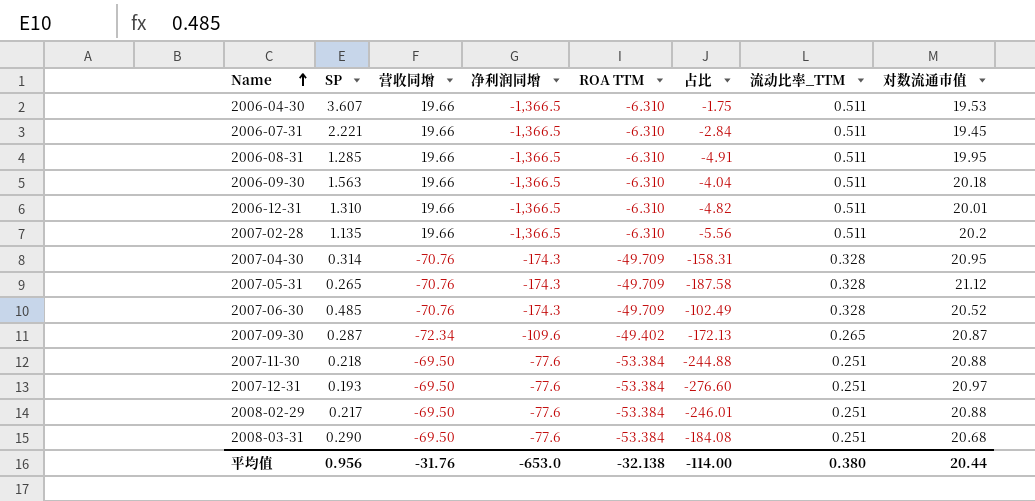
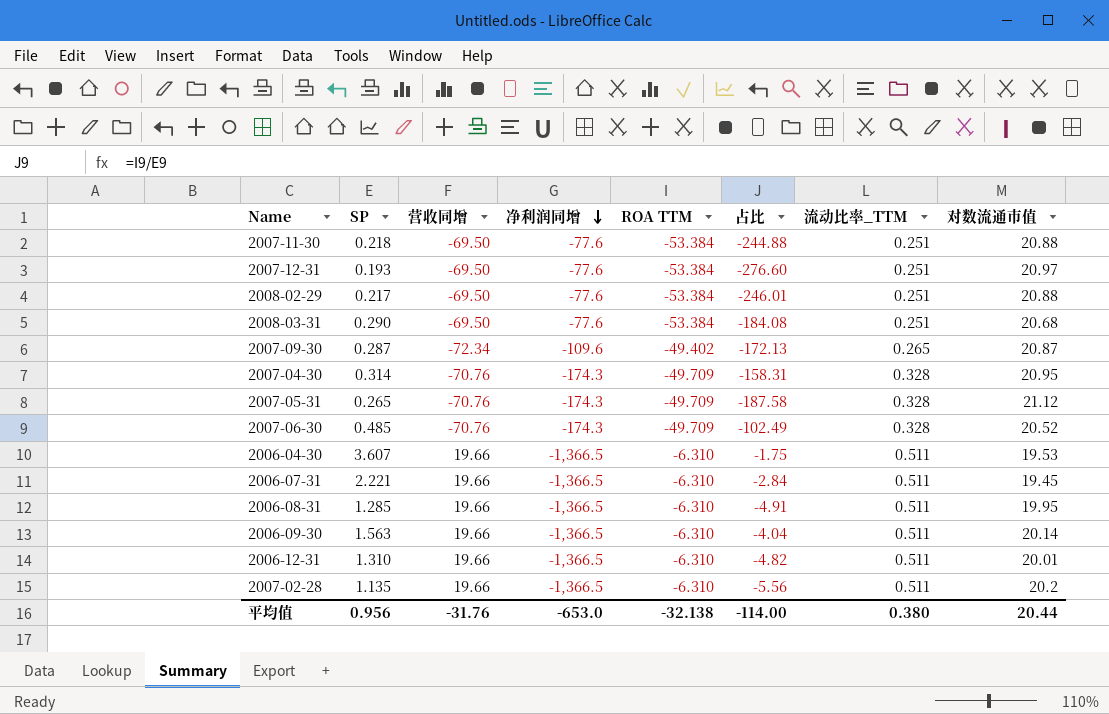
row order: Name ascending -> 净利润同增 descending
2006-09-30 | 对数流通市值: 20.18 -> 20.14

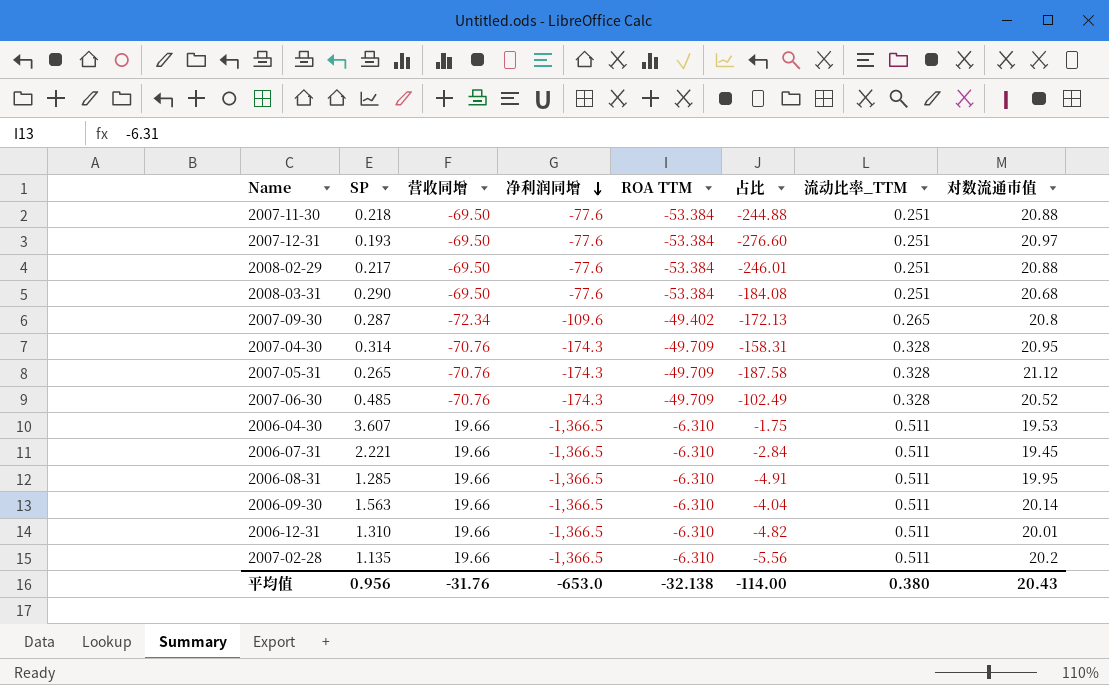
2007-09-30 | 对数流通市值: 20.87 -> 20.8
平均值 | 对数流通市值: 20.44 -> 20.43

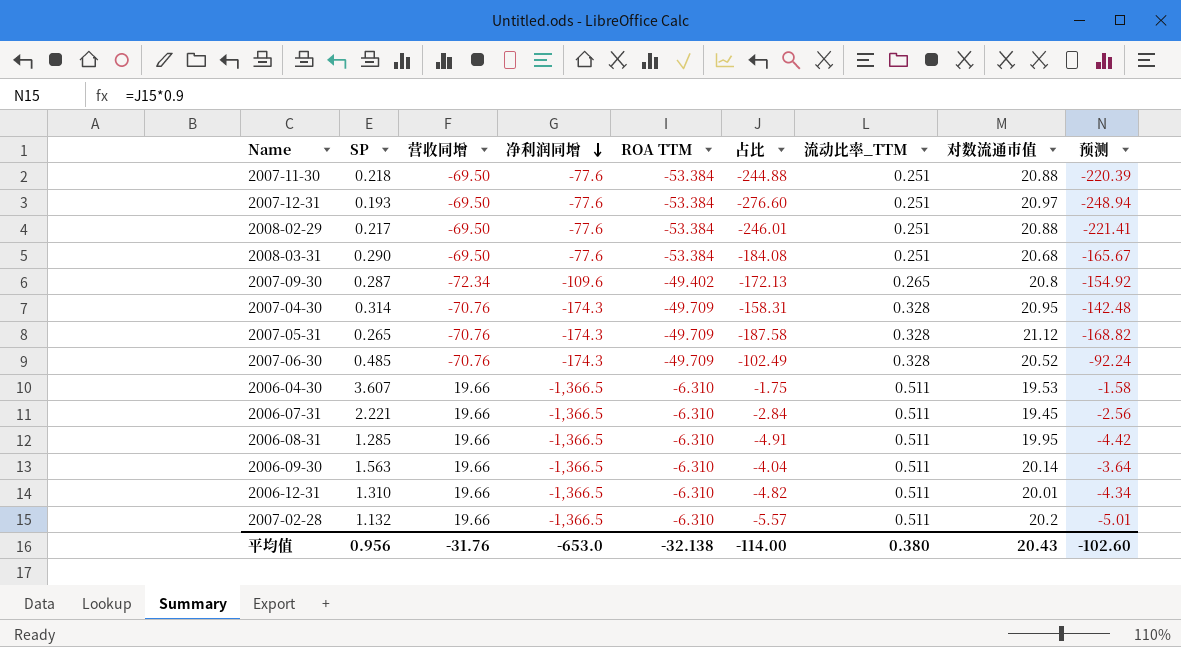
column 预测 | formula: none -> [占比] * 0.9
2007-02-28 | SP: 1.135 -> 1.132
2007-02-28 | 占比: -5.56 -> -5.57

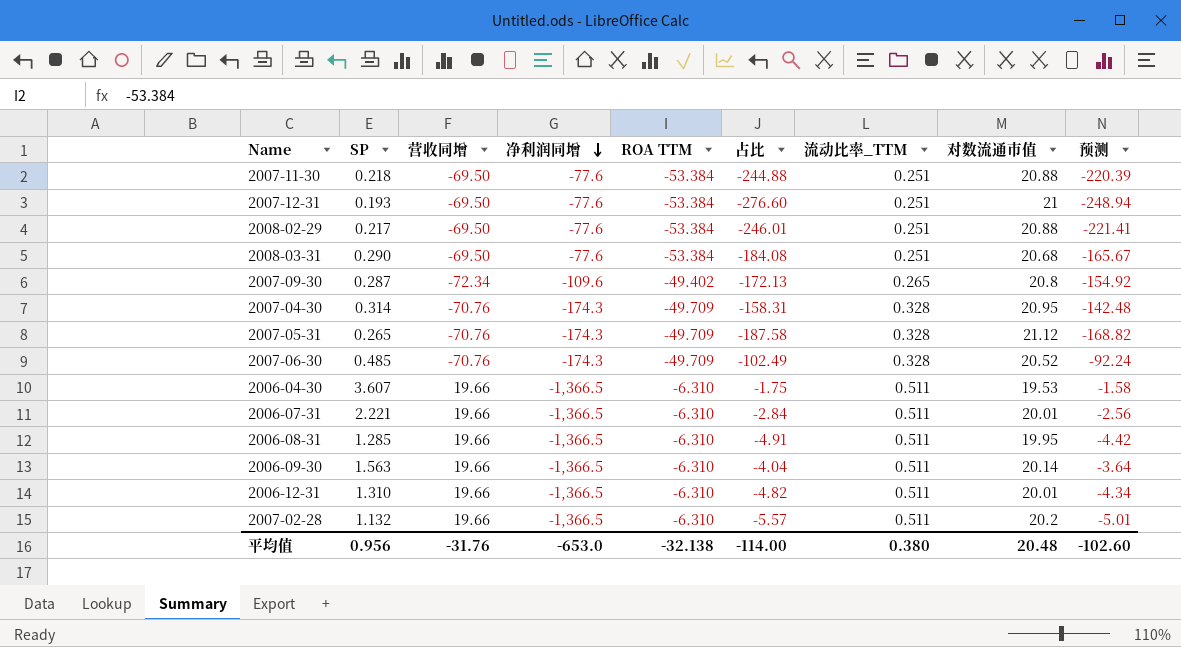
2007-12-31 | 对数流通市值: 20.97 -> 21
2006-07-31 | 对数流通市值: 19.45 -> 20.01
平均值 | 对数流通市值: 20.43 -> 20.48

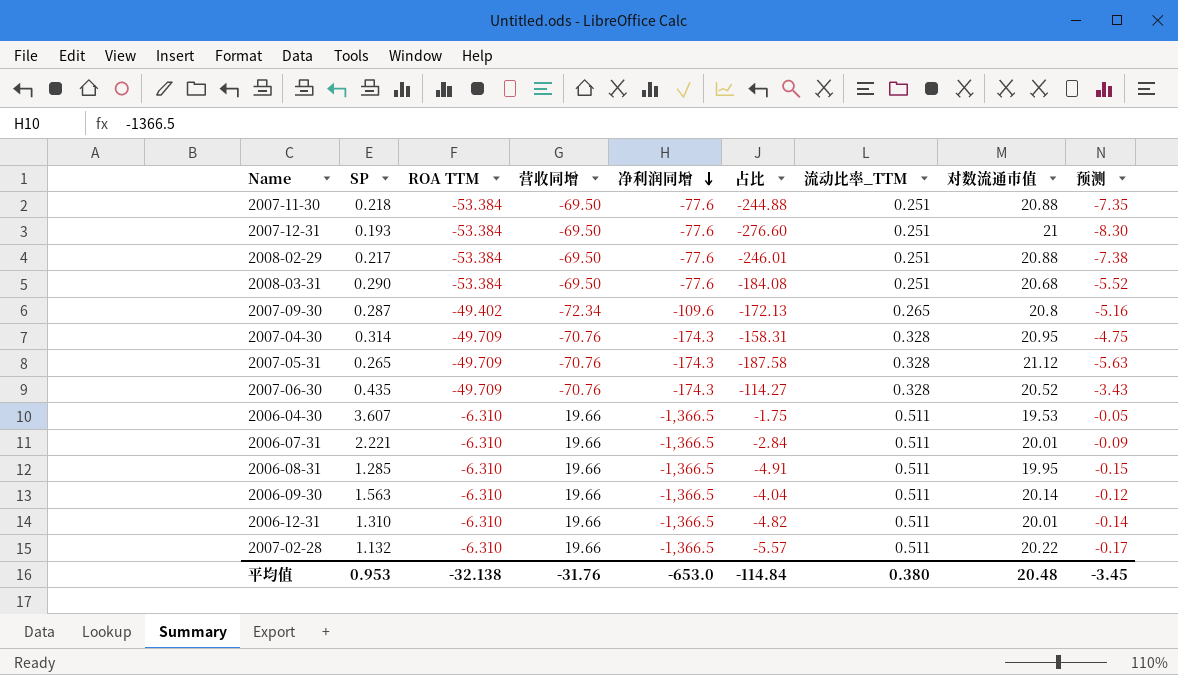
column ROA TTM | position: 5 -> 3
column 预测 | formula: [占比] * 0.9 -> [占比] * 0.03
2007-06-30 | SP: 0.485 -> 0.435
2007-06-30 | 占比: -102.49 -> -114.27
2007-02-28 | 对数流通市值: 20.2 -> 20.22
平均值 | SP: 0.956 -> 0.953
平均值 | 占比: -114.00 -> -114.84
平均值 | 预测: -102.60 -> -3.45

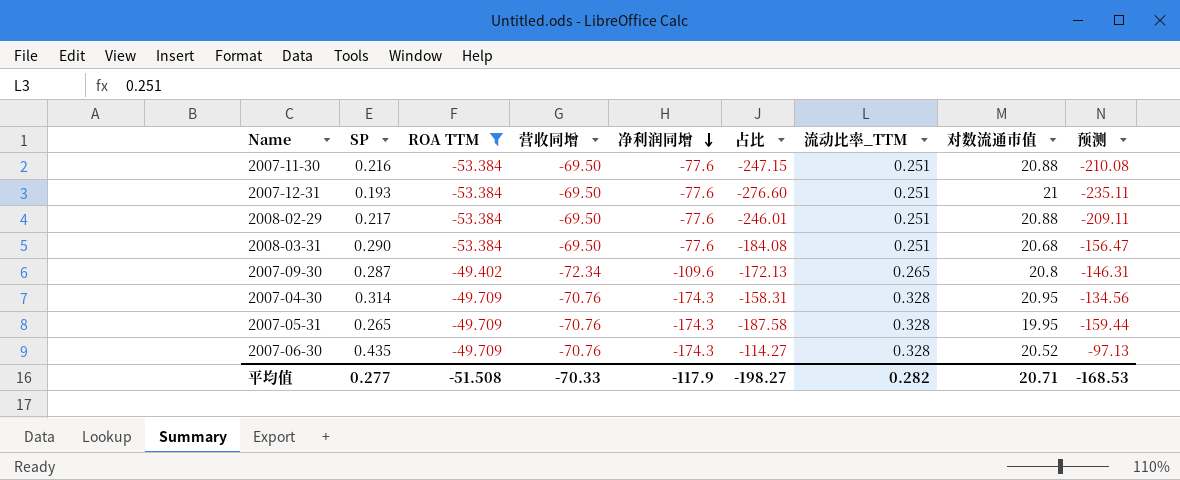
filter: none -> ROA TTM != -6.310
column 预测 | formula: [占比] * 0.03 -> [占比] * 0.85
2007-11-30 | SP: 0.218 -> 0.216
2007-11-30 | 占比: -244.88 -> -247.15
2007-05-31 | 对数流通市值: 21.12 -> 19.95
平均值 | SP: 0.953 -> 0.277
平均值 | ROA TTM: -32.138 -> -51.508
平均值 | 营收同增: -31.76 -> -70.33
平均值 | 净利润同增: -653.0 -> -117.9
平均值 | 占比: -114.84 -> -198.27
平均值 | 流动比率_TTM: 0.380 -> 0.282
平均值 | 对数流通市值: 20.48 -> 20.71
平均值 | 预测: -3.45 -> -168.53

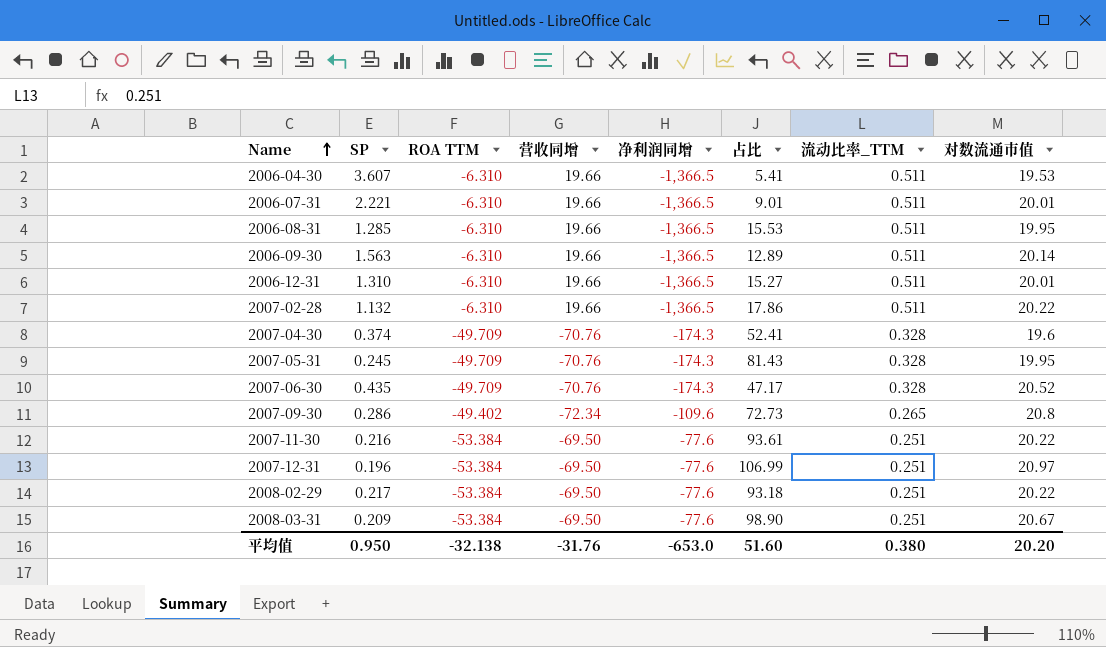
filter: ROA TTM != -6.310 -> none
row order: 净利润同增 descending -> Name ascending
column 预测 | formula: [占比] * 0.85 -> none
column 占比 | formula: [ROA TTM] / [SP] -> [对数流通市值] / [SP]
2007-04-30 | SP: 0.314 -> 0.374
2007-04-30 | 对数流通市值: 20.95 -> 19.6
2007-05-31 | SP: 0.265 -> 0.245
2007-09-30 | SP: 0.287 -> 0.286
2007-11-30 | 对数流通市值: 20.88 -> 20.22
2007-12-31 | SP: 0.193 -> 0.196
2007-12-31 | 对数流通市值: 21 -> 20.97
2008-02-29 | 对数流通市值: 20.88 -> 20.22
2008-03-31 | SP: 0.290 -> 0.209
2008-03-31 | 对数流通市值: 20.68 -> 20.67
平均值 | SP: 0.277 -> 0.950
平均值 | ROA TTM: -51.508 -> -32.138
平均值 | 营收同增: -70.33 -> -31.76
平均值 | 净利润同增: -117.9 -> -653.0
平均值 | 占比: -198.27 -> 51.60
平均值 | 流动比率_TTM: 0.282 -> 0.380
平均值 | 对数流通市值: 20.71 -> 20.20

